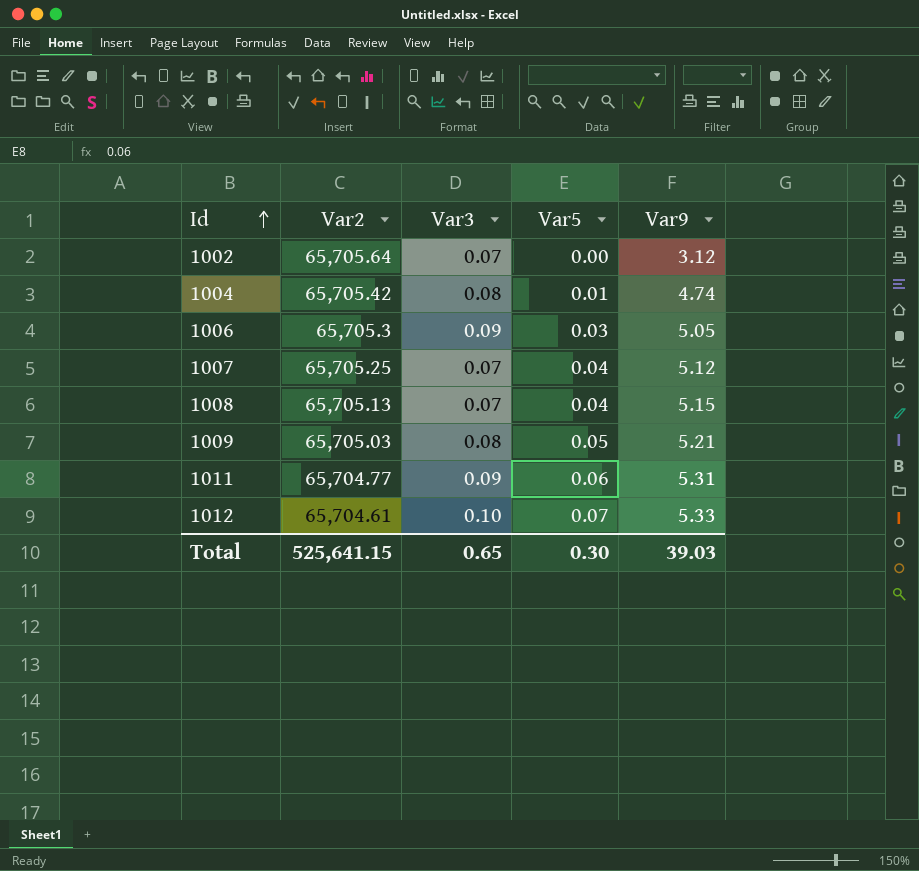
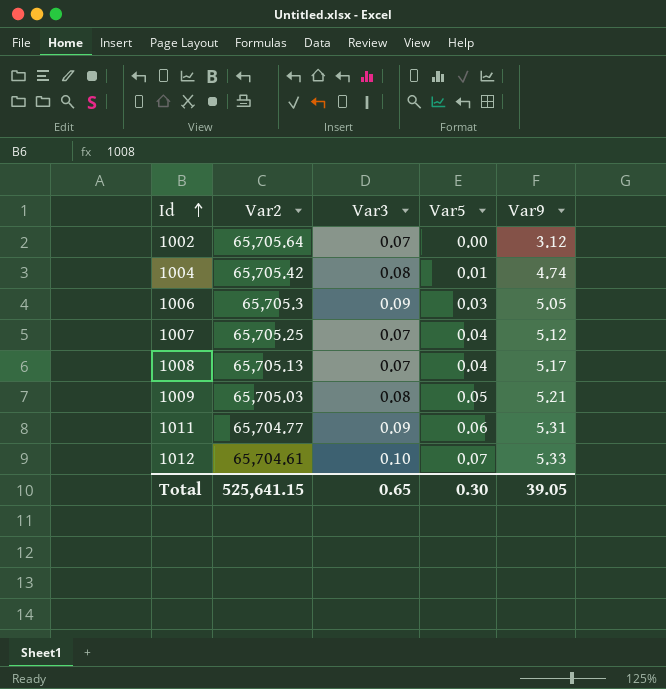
1008 | Var9: 5.15 -> 5.17
Total | Var9: 39.03 -> 39.05

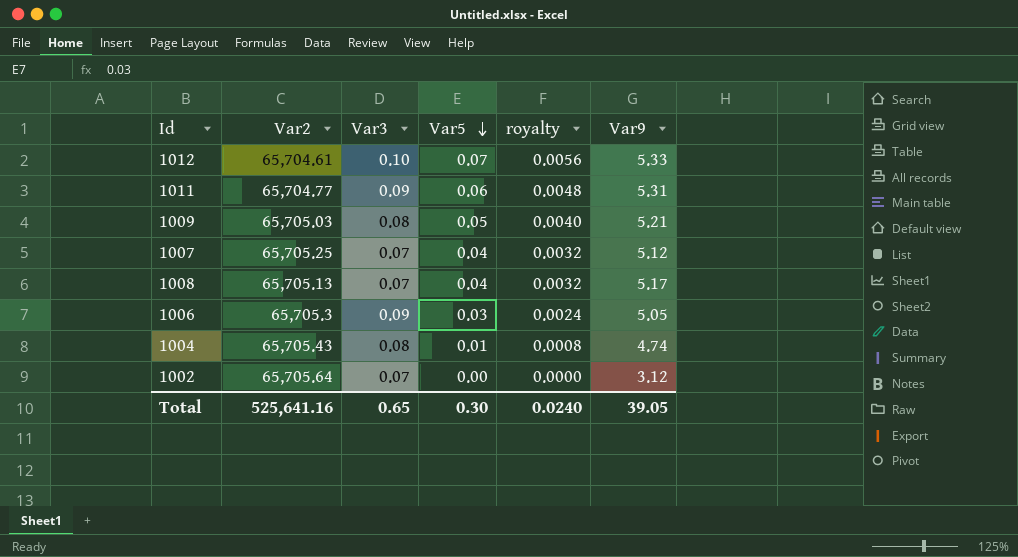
row order: Id ascending -> Var5 descending
column royalty | formula: none -> [Var5] * 0.08
1004 | Var2: 65,705.42 -> 65,705.43
Total | Var2: 525,641.15 -> 525,641.16

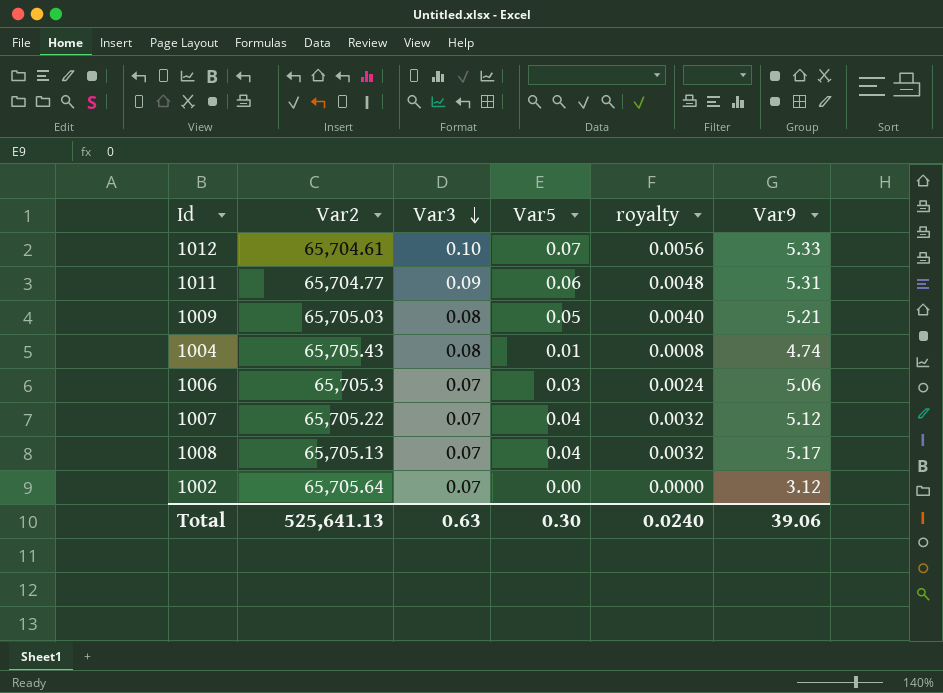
row order: Var5 descending -> Var3 descending
1006 | Var3: 0.09 -> 0.07
1006 | Var9: 5.05 -> 5.06
1007 | Var2: 65,705.25 -> 65,705.22
Total | Var2: 525,641.16 -> 525,641.13
Total | Var3: 0.65 -> 0.63
Total | Var9: 39.05 -> 39.06

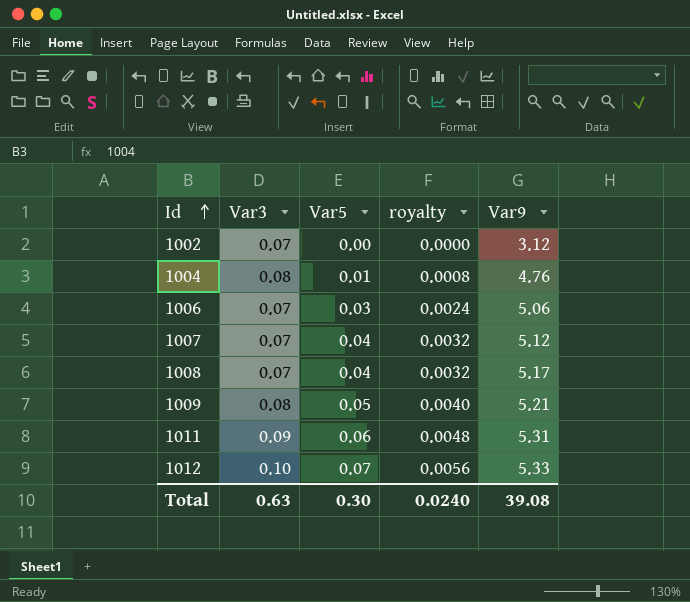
row order: Var3 descending -> Id ascending
column Var2 | position: 2 -> none
1004 | Var9: 4.74 -> 4.76
Total | Var9: 39.06 -> 39.08

